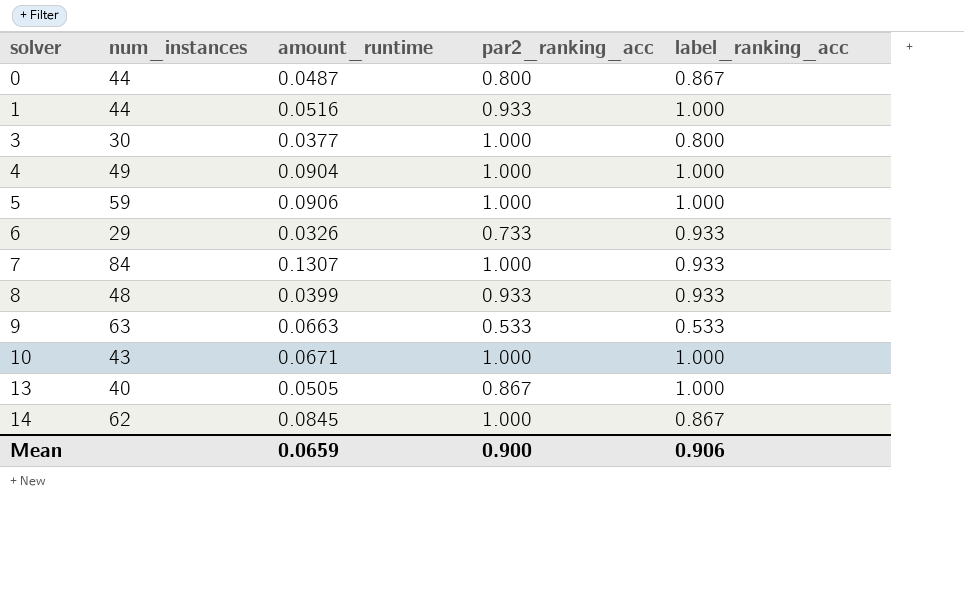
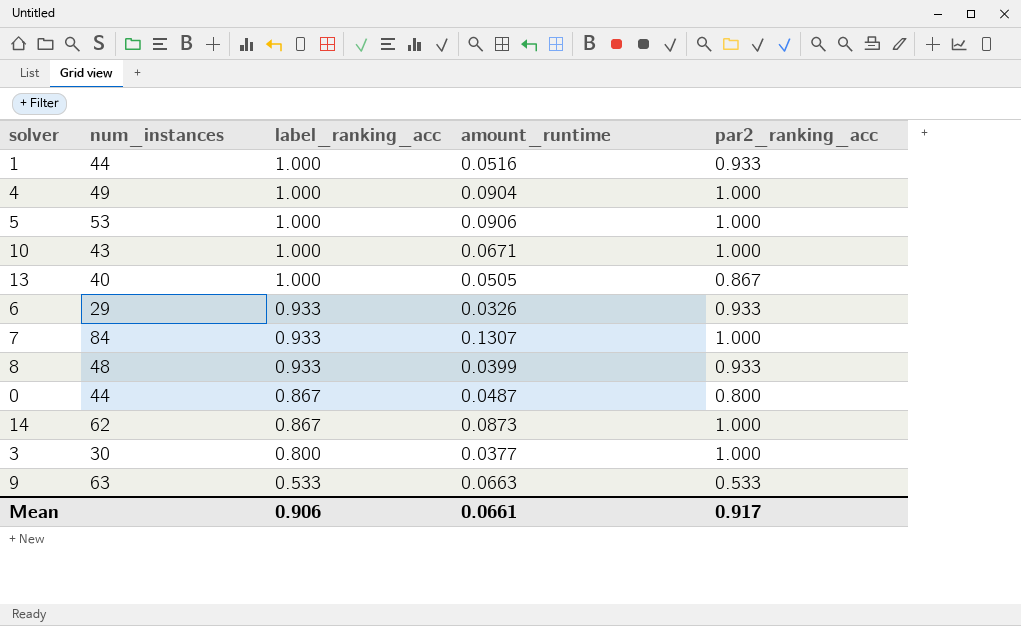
row order: solver ascending -> label_ranking_acc descending
column label_ranking_acc | position: 5 -> 3
5 | num_instances: 59 -> 53
6 | par2_ranking_acc: 0.733 -> 0.933
14 | amount_runtime: 0.0845 -> 0.0873
Mean | amount_runtime: 0.0659 -> 0.0661
Mean | par2_ranking_acc: 0.900 -> 0.917

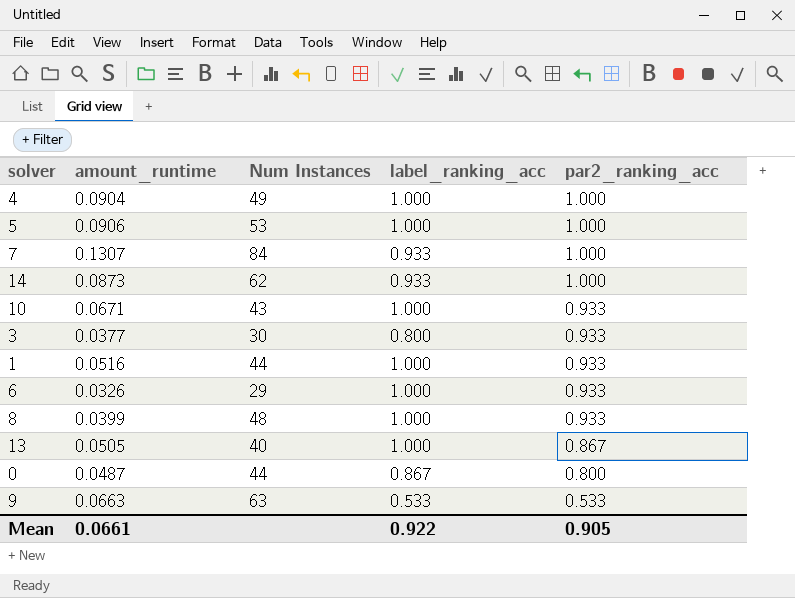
row order: label_ranking_acc descending -> par2_ranking_acc descending
column amount_runtime | position: 4 -> 2
column name: num_instances -> Num Instances
14 | label_ranking_acc: 0.867 -> 0.933
10 | par2_ranking_acc: 1.000 -> 0.933
3 | par2_ranking_acc: 1.000 -> 0.933
6 | label_ranking_acc: 0.933 -> 1.000
8 | label_ranking_acc: 0.933 -> 1.000
Mean | label_ranking_acc: 0.906 -> 0.922
Mean | par2_ranking_acc: 0.917 -> 0.905

